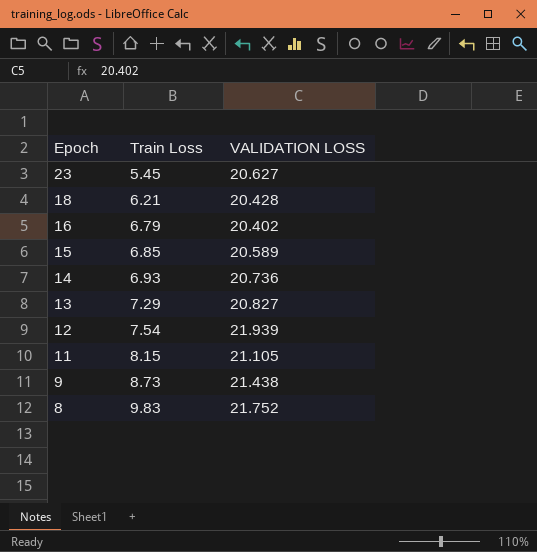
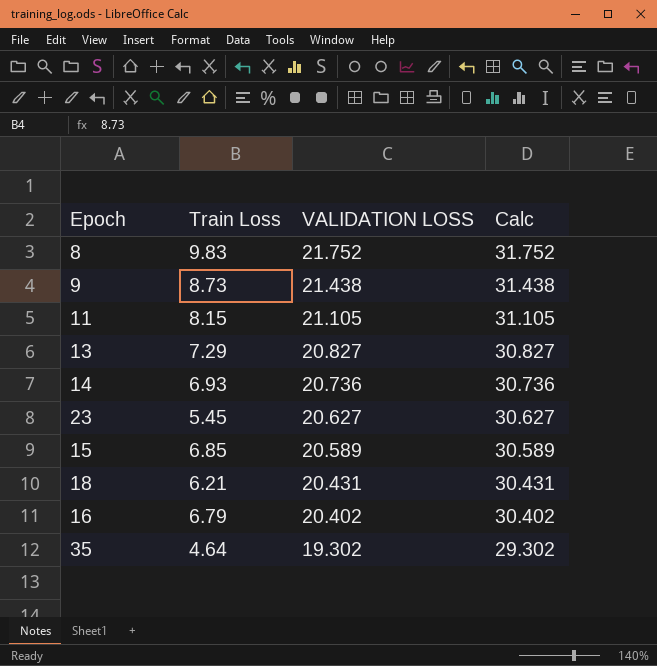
row order: Epoch descending -> VALIDATION LOSS descending
column Calc | formula: none -> [VALIDATION LOSS] + 10
row 12: 7.54 | 21.939 -> none
18 | VALIDATION LOSS: 20.428 -> 20.431
row 35: none -> 4.64 | 19.302 | 29.302

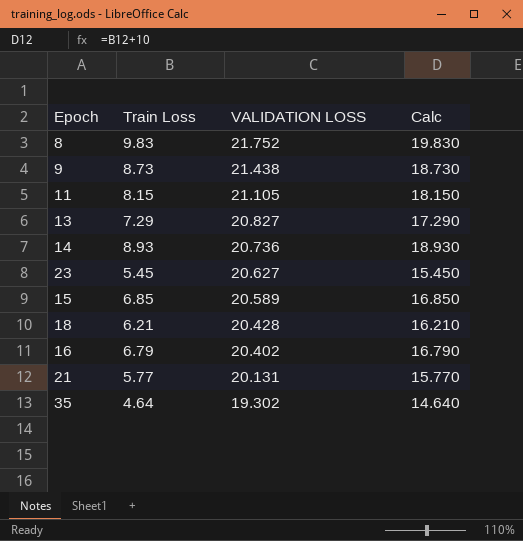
column Calc | formula: [VALIDATION LOSS] + 10 -> [Train Loss] + 10
14 | Train Loss: 6.93 -> 8.93
18 | VALIDATION LOSS: 20.431 -> 20.428
row 21: none -> 5.77 | 20.131 | 15.770

